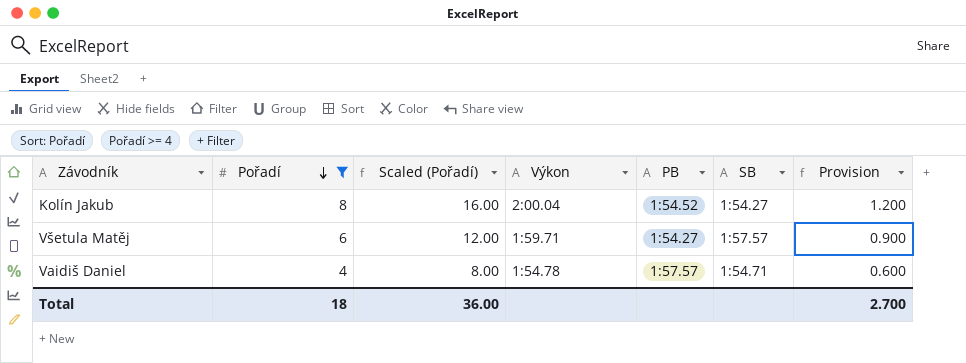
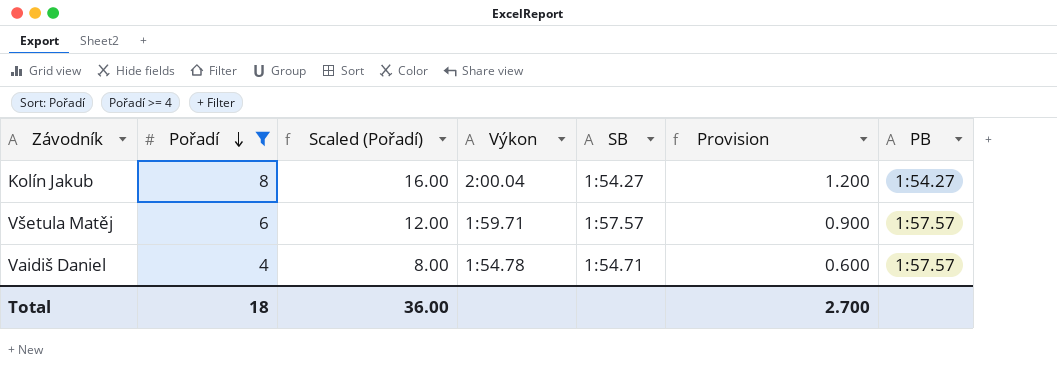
column PB | position: 5 -> 7
Kolín Jakub | PB: 1:54.52 -> 1:54.27
Všetula Matěj | PB: 1:54.27 -> 1:57.57

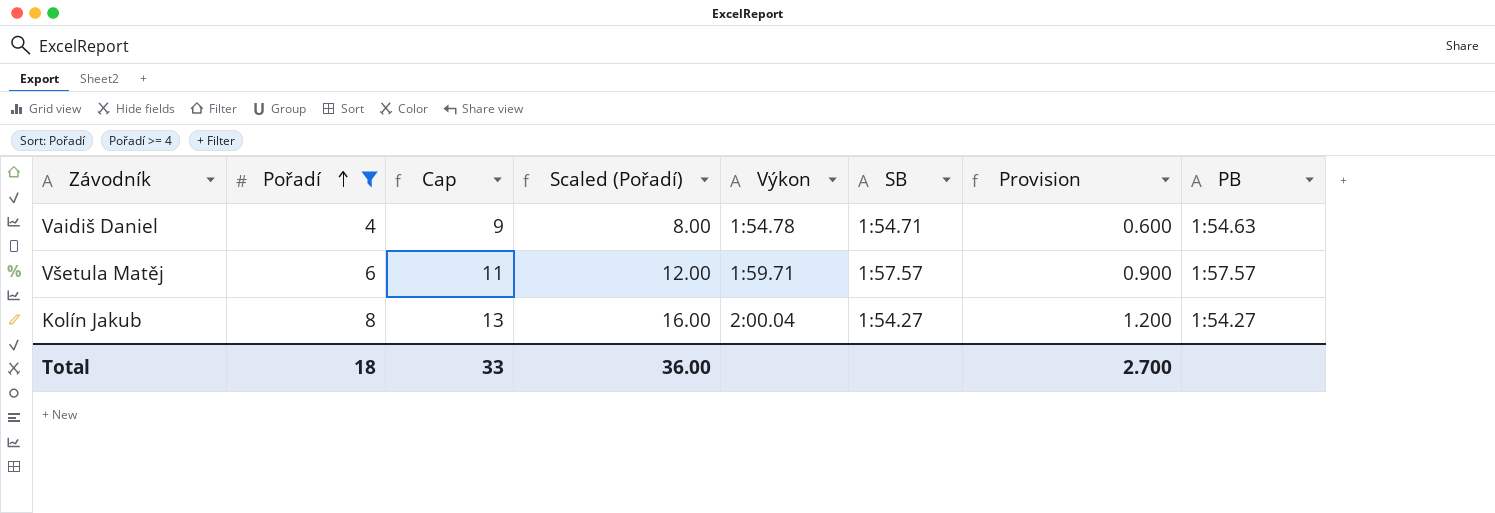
row order: Pořadí descending -> Pořadí ascending
column Cap | formula: none -> [Pořadí] + 5
Vaidiš Daniel | PB: 1:57.57 -> 1:54.63

